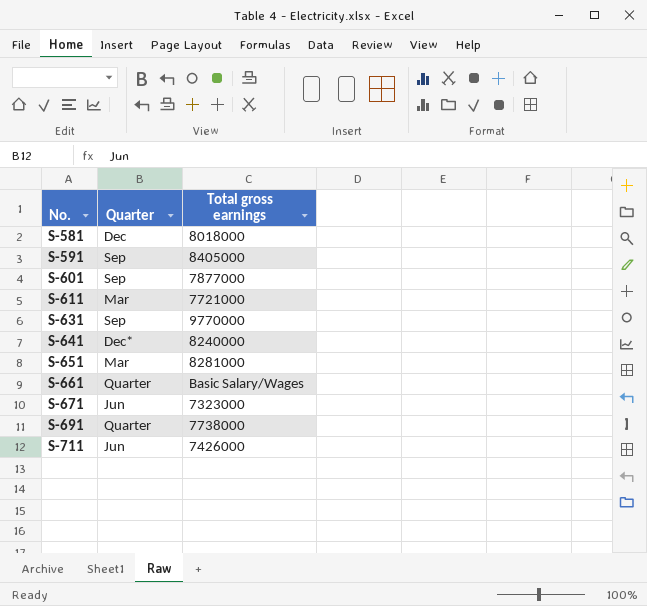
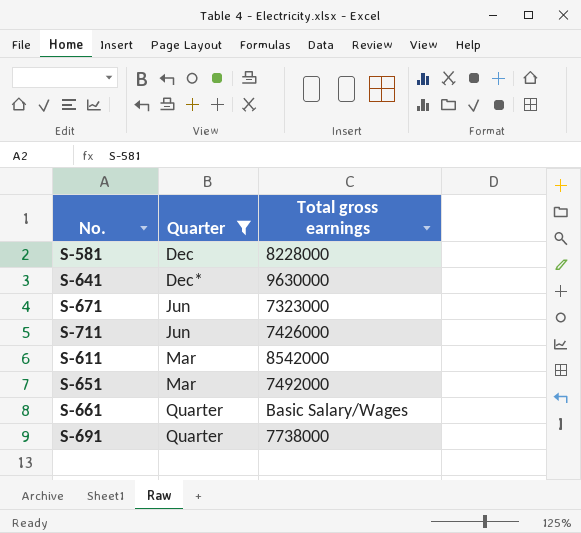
filter: none -> Quarter != Sep
row order: No. ascending -> Quarter ascending
S-581 | Total gross earnings: 8018000 -> 8228000
S-641 | Total gross earnings: 8240000 -> 9630000
S-611 | Total gross earnings: 7721000 -> 8542000
S-651 | Total gross earnings: 8281000 -> 7492000

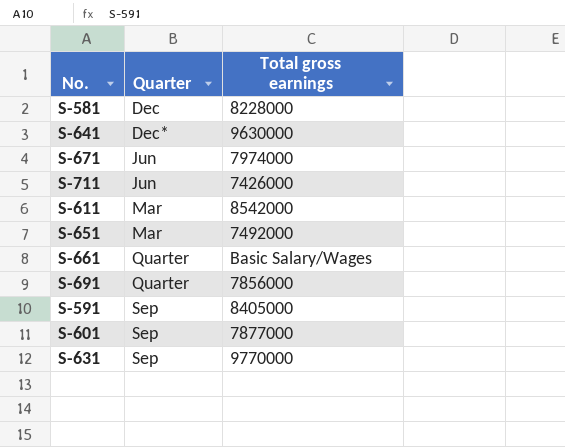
filter: Quarter != Sep -> none
S-671 | Total gross earnings: 7323000 -> 7974000
S-691 | Total gross earnings: 7738000 -> 7856000

